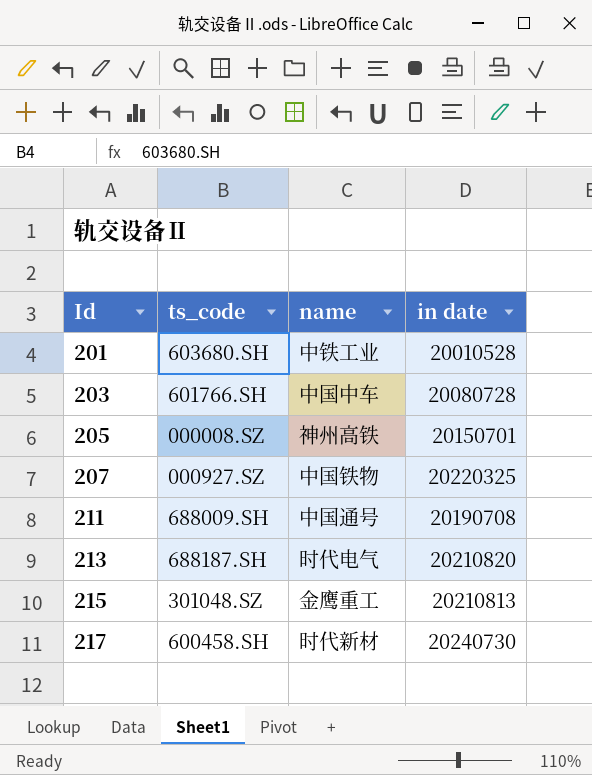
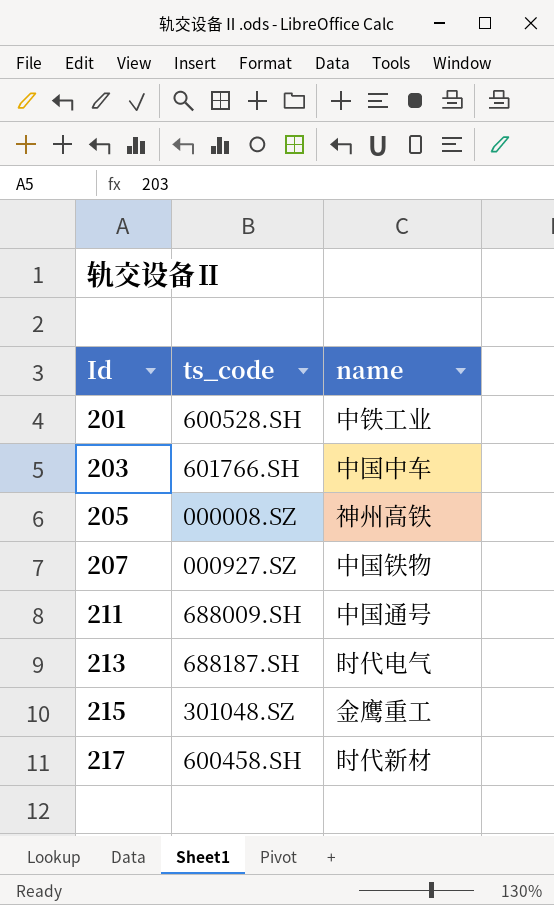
column in date | position: 4 -> none
201 | ts_code: 603680.SH -> 600528.SH

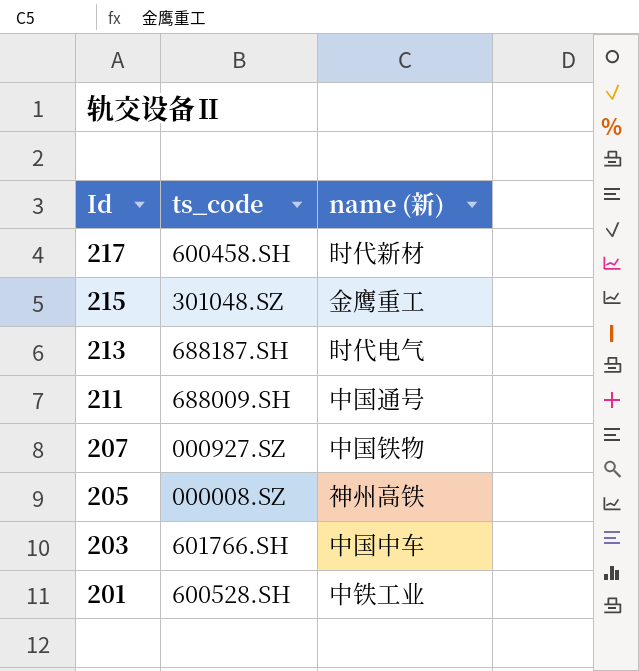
row order: Id ascending -> Id descending
column name: name -> name (新)

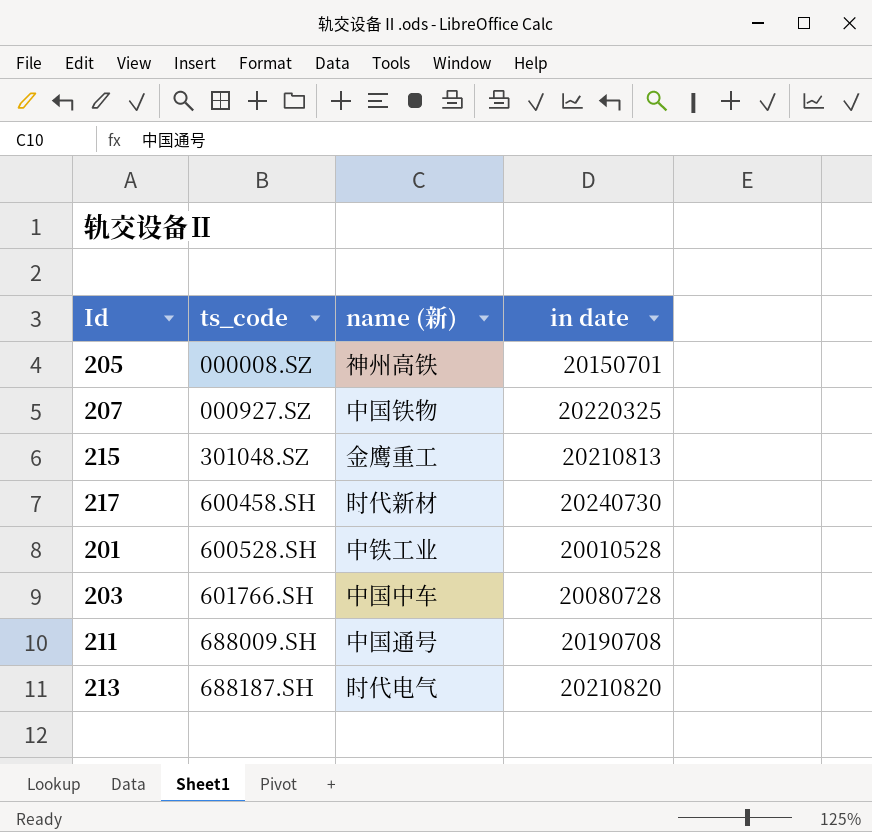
row order: Id descending -> ts_code ascending
column in date | position: none -> 4

